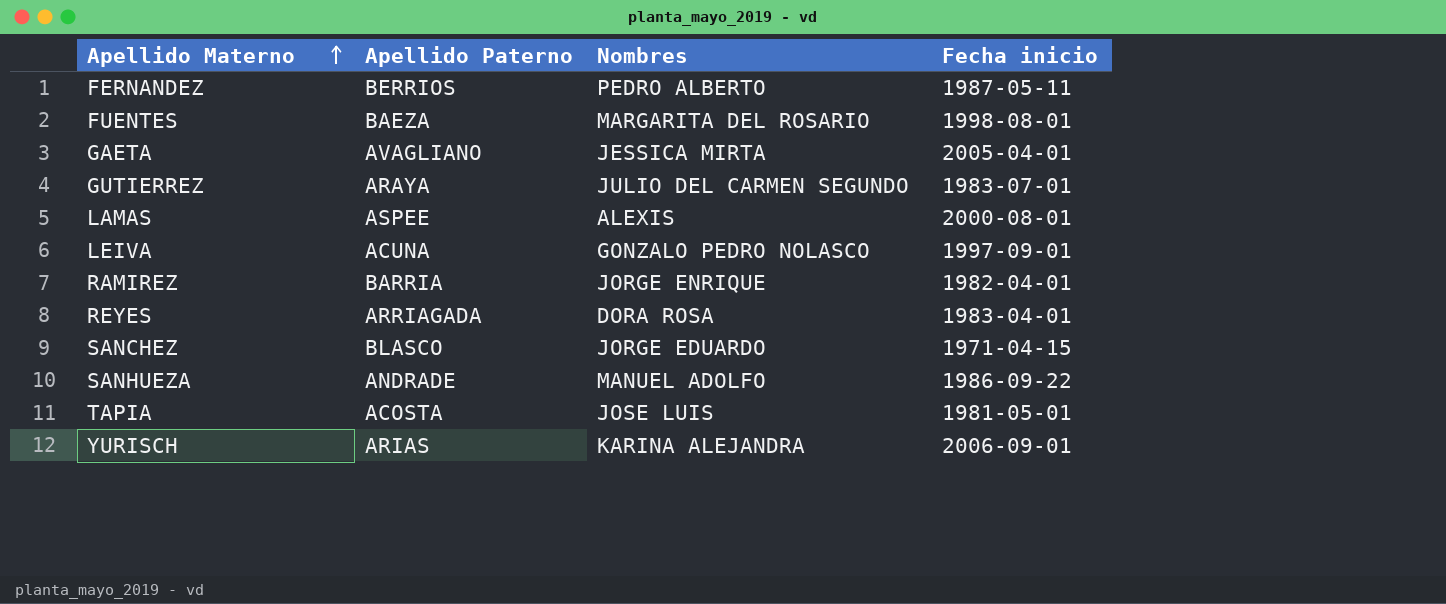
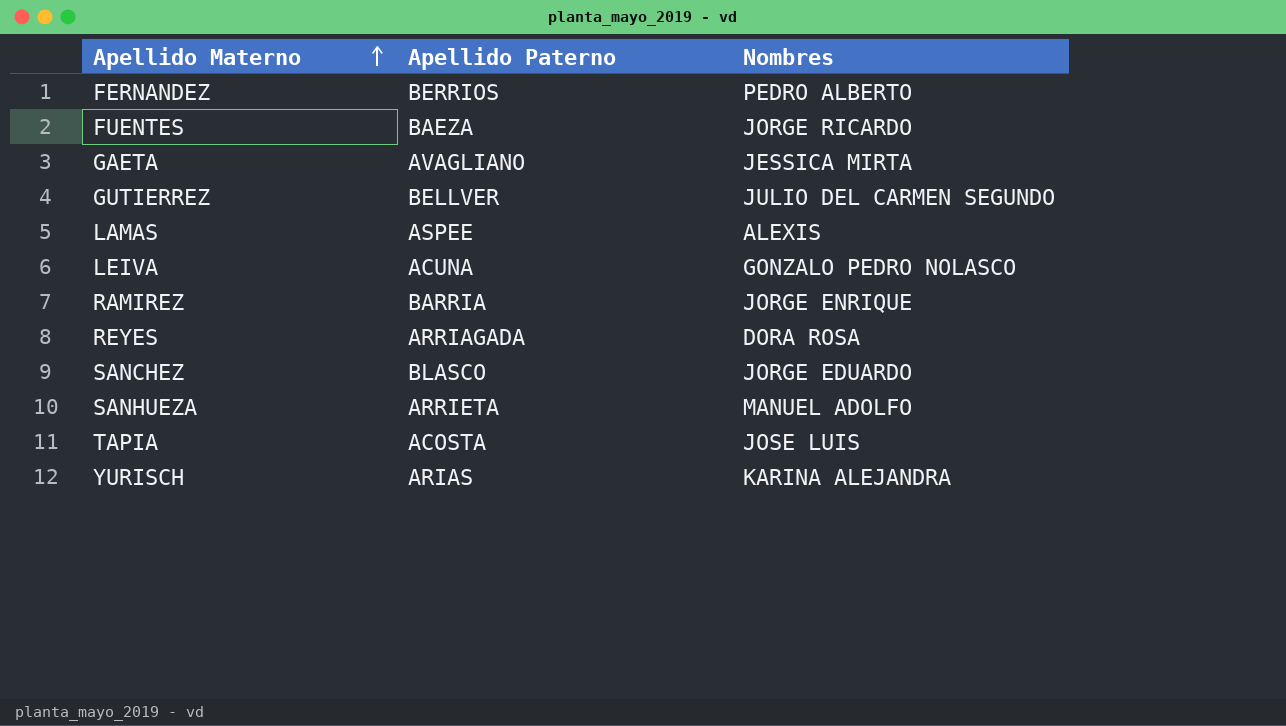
column Fecha inicio | position: 4 -> none
FUENTES | Nombres: MARGARITA DEL ROSARIO -> JORGE RICARDO
GUTIERREZ | Apellido Paterno: ARAYA -> BELLVER
SANHUEZA | Apellido Paterno: ANDRADE -> ARRIETA

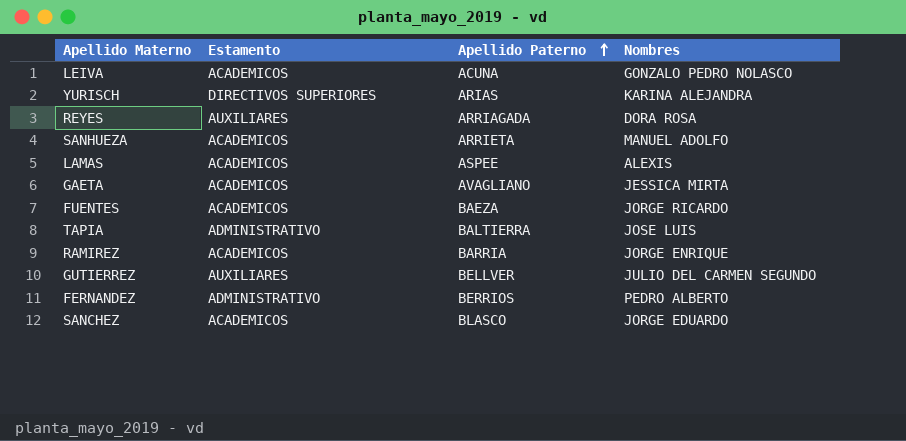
row order: Apellido Materno ascending -> Apellido Paterno ascending
column Estamento | position: none -> 2
TAPIA | Apellido Paterno: ACOSTA -> BALTIERRA

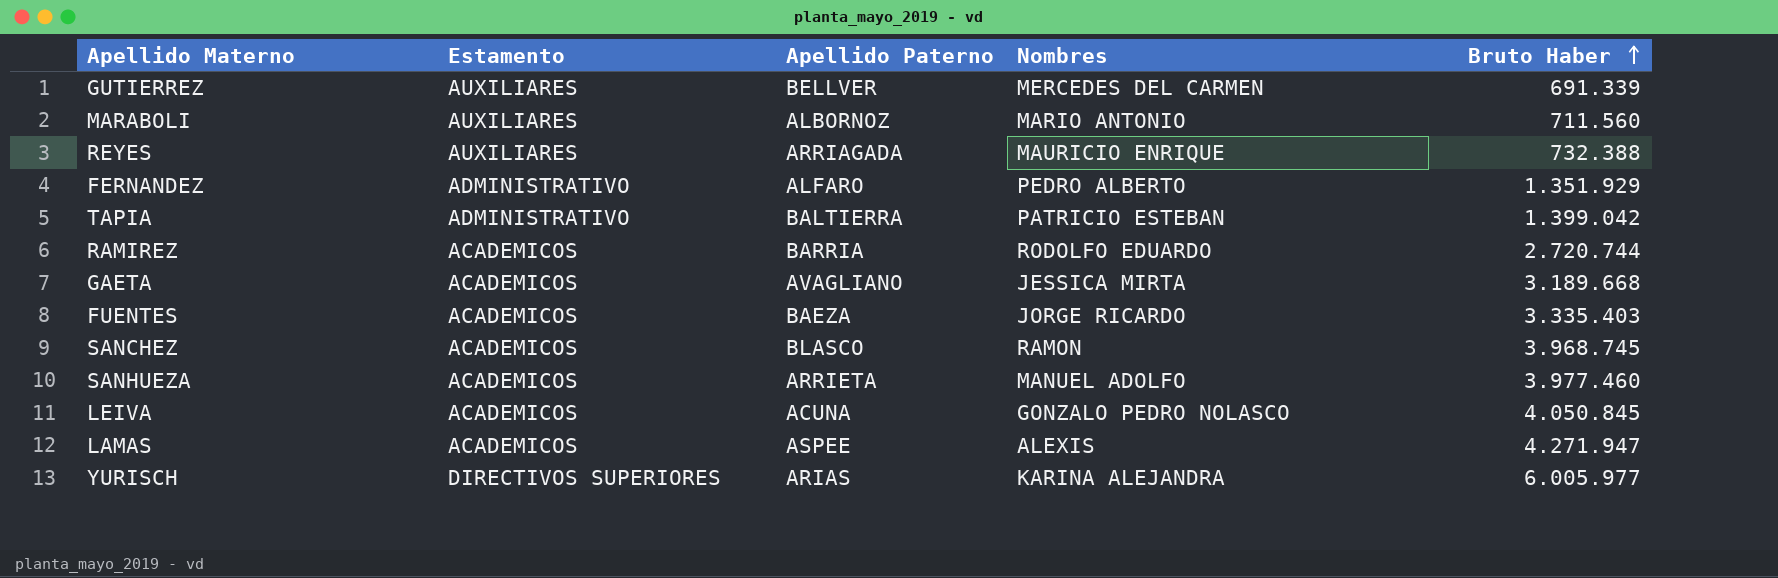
row order: Apellido Paterno ascending -> Bruto Haber ascending
column Bruto Haber | position: none -> 5
GUTIERREZ | Nombres: JULIO DEL CARMEN SEGUNDO -> MERCEDES DEL CARMEN
row MARABOLI: none -> AUXILIARES | ALBORNOZ | MARIO ANTONIO | 711.560
REYES | Nombres: DORA ROSA -> MAURICIO ENRIQUE
FERNANDEZ | Apellido Paterno: BERRIOS -> ALFARO
TAPIA | Nombres: JOSE LUIS -> PATRICIO ESTEBAN
RAMIREZ | Nombres: JORGE ENRIQUE -> RODOLFO EDUARDO
SANCHEZ | Nombres: JORGE EDUARDO -> RAMON

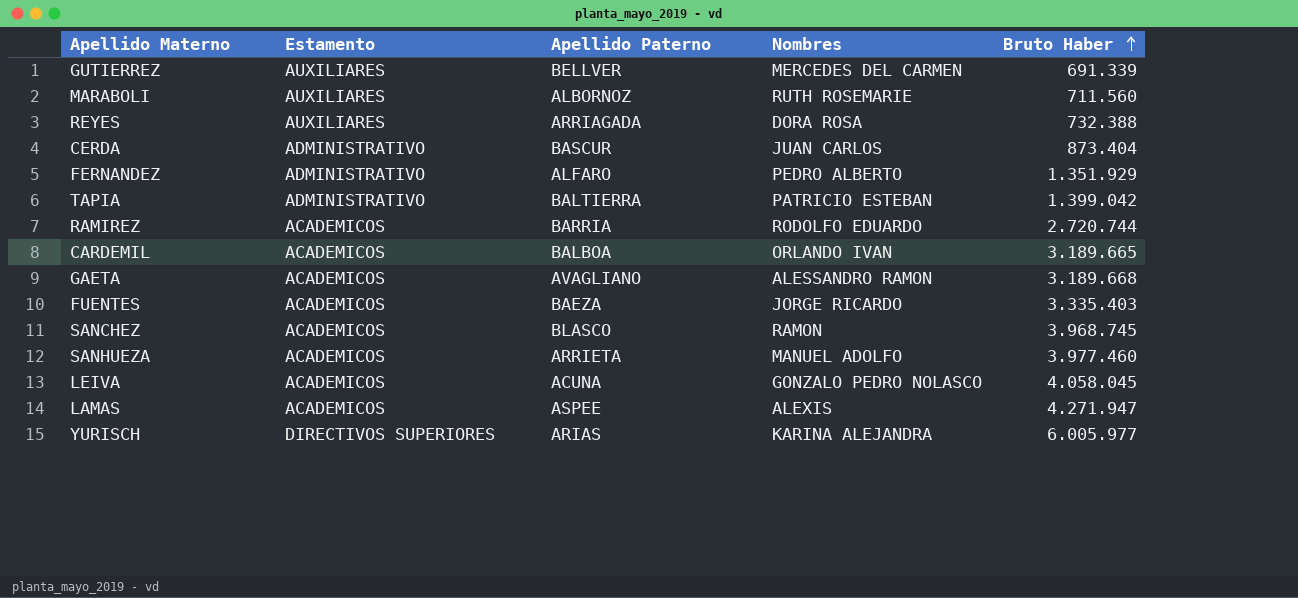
MARABOLI | Nombres: MARIO ANTONIO -> RUTH ROSEMARIE
REYES | Nombres: MAURICIO ENRIQUE -> DORA ROSA
row CERDA: none -> ADMINISTRATIVO | BASCUR | JUAN CARLOS | 873.404
row CARDEMIL: none -> ACADEMICOS | BALBOA | ORLANDO IVAN | 3.189.665
GAETA | Nombres: JESSICA MIRTA -> ALESSANDRO RAMON
LEIVA | Bruto Haber: 4.050.845 -> 4.058.045

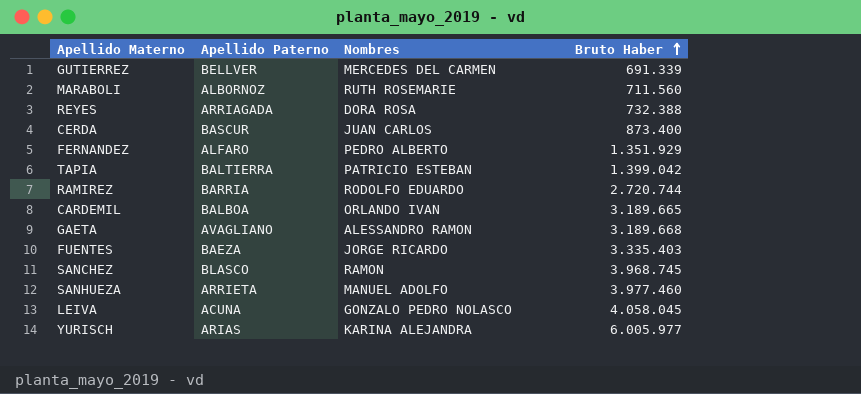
column Estamento | position: 2 -> none
row LAMAS: ACADEMICOS | ASPEE | ALEXIS | 4.271.947 -> none
CERDA | Bruto Haber: 873.404 -> 873.400

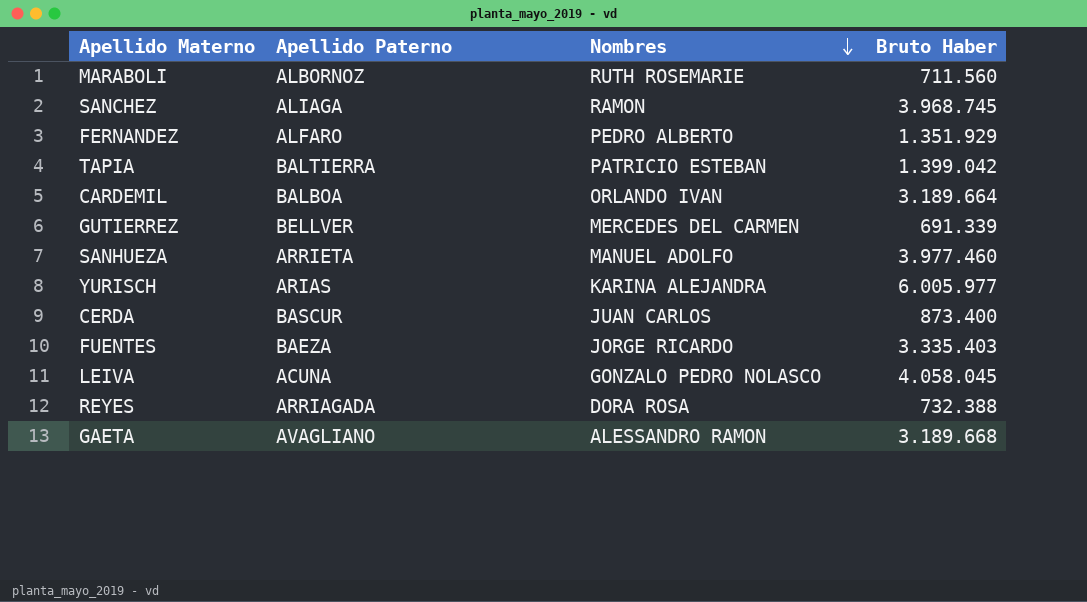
row order: Bruto Haber ascending -> Nombres descending
row RAMIREZ: BARRIA | RODOLFO EDUARDO | 2.720.744 -> none
SANCHEZ | Apellido Paterno: BLASCO -> ALIAGA
CARDEMIL | Bruto Haber: 3.189.665 -> 3.189.664

